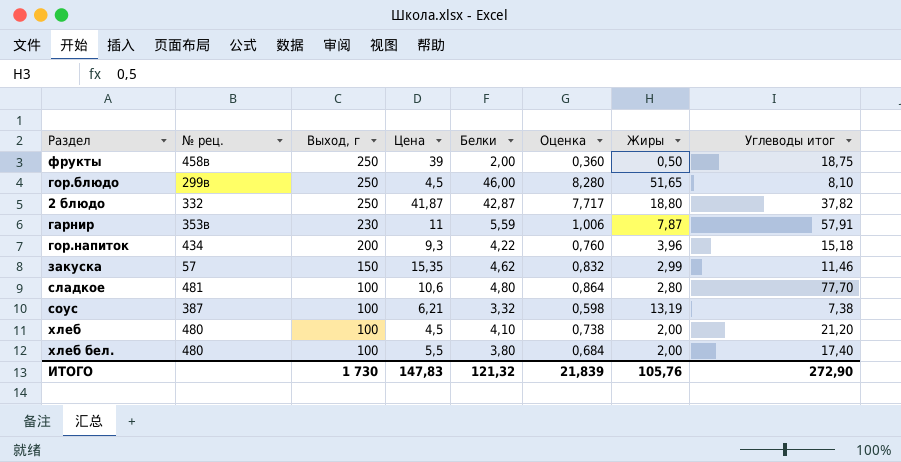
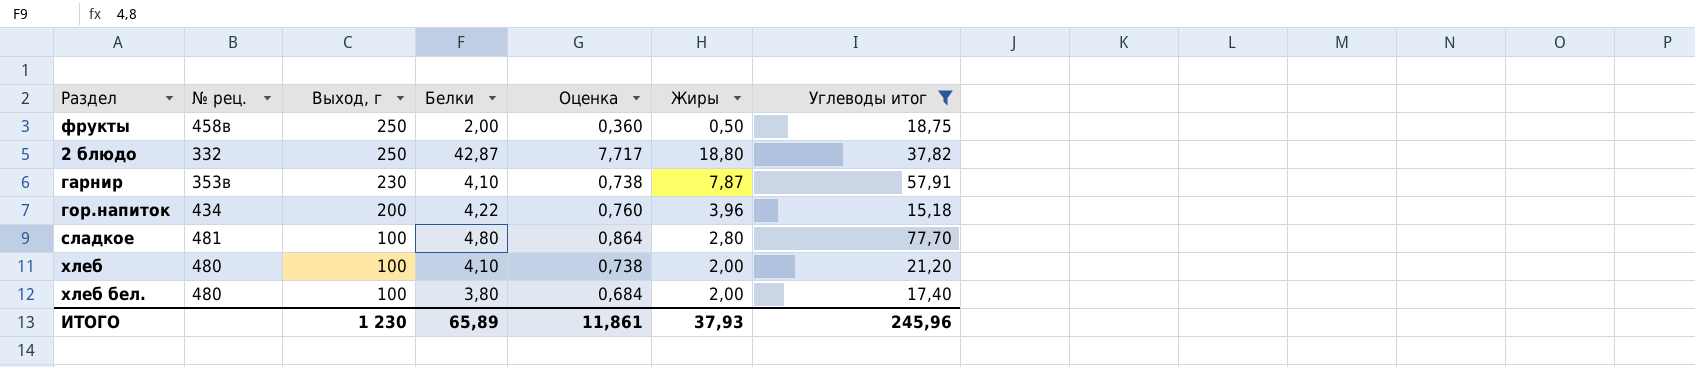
filter: none -> Углеводы итог >= 15,18
column Цена | position: 4 -> none
гарнир | Белки: 5,59 -> 4,10
гарнир | Оценка: 1,006 -> 0,738
ИТОГО | Выход, г: 1 730 -> 1 230
ИТОГО | Белки: 121,32 -> 65,89
ИТОГО | Оценка: 21,839 -> 11,861
ИТОГО | Жиры: 105,76 -> 37,93
ИТОГО | Углеводы итог: 272,90 -> 245,96

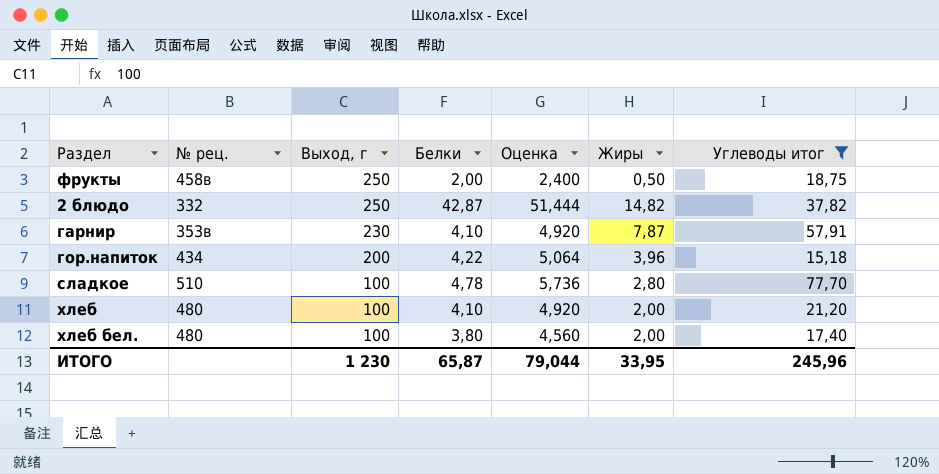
column Оценка | formula: [Белки] * 0,18 -> [Белки] * 1,2
2 блюдо | Жиры: 18,80 -> 14,82
сладкое | № рец.: 481 -> 510
сладкое | Белки: 4,80 -> 4,78
ИТОГО | Белки: 65,89 -> 65,87
ИТОГО | Оценка: 11,861 -> 79,044
ИТОГО | Жиры: 37,93 -> 33,95

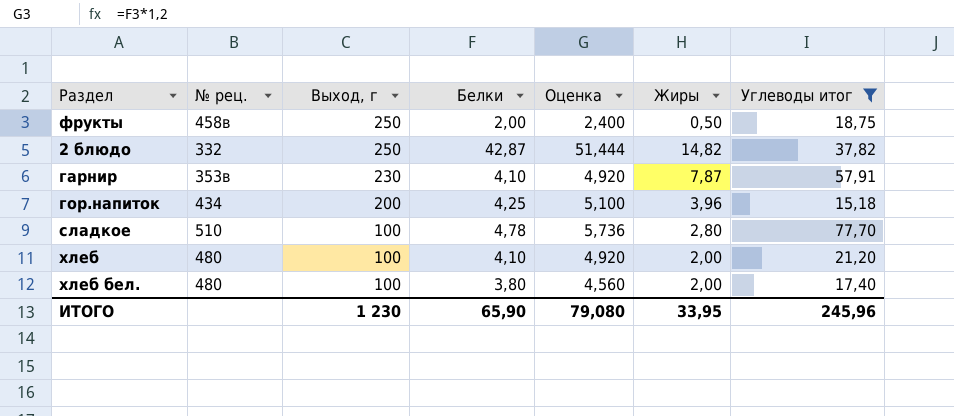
гор.напиток | Белки: 4,22 -> 4,25
гор.напиток | Оценка: 5,064 -> 5,100
ИТОГО | Белки: 65,87 -> 65,90
ИТОГО | Оценка: 79,044 -> 79,080

